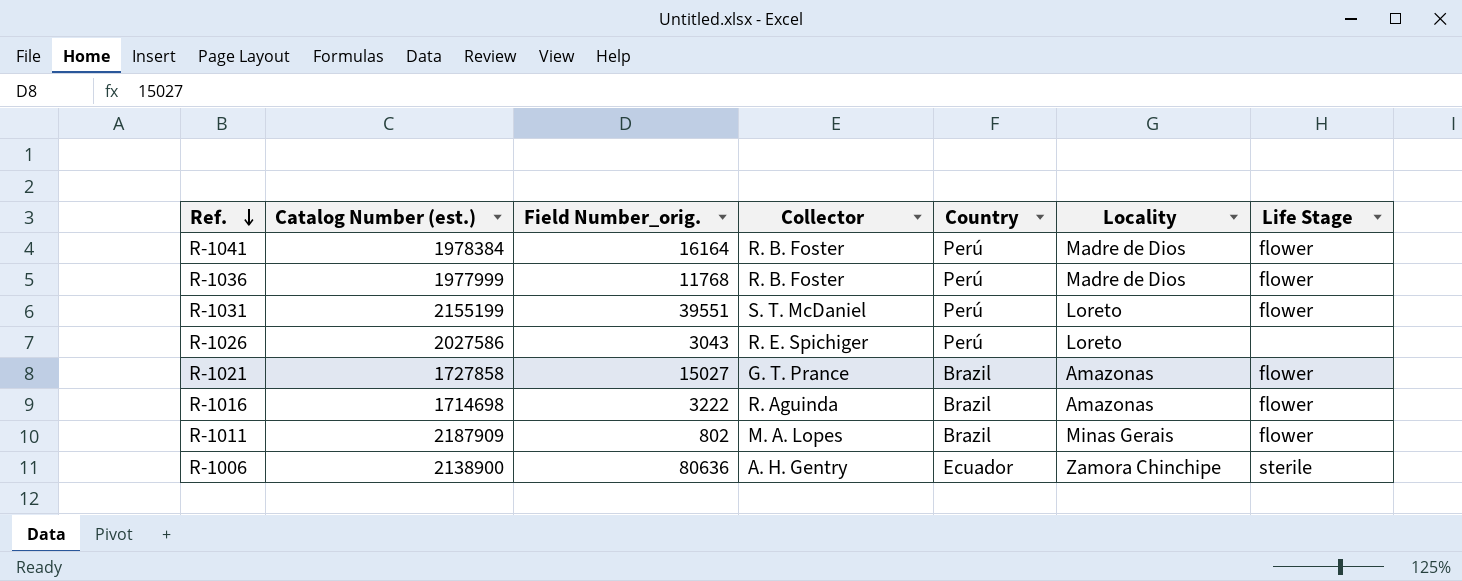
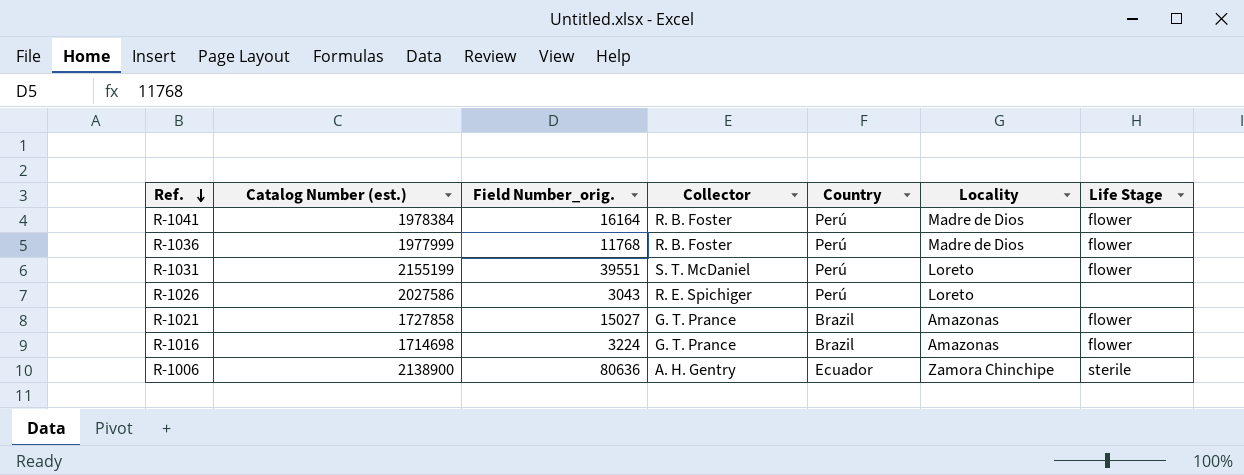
row R-1011: 2187909 | 802 | M. A. Lopes | Brazil | Minas Gerais | flower -> none
R-1016 | Field Number_orig.: 3222 -> 3224
R-1016 | Collector: R. Aguinda -> G. T. Prance

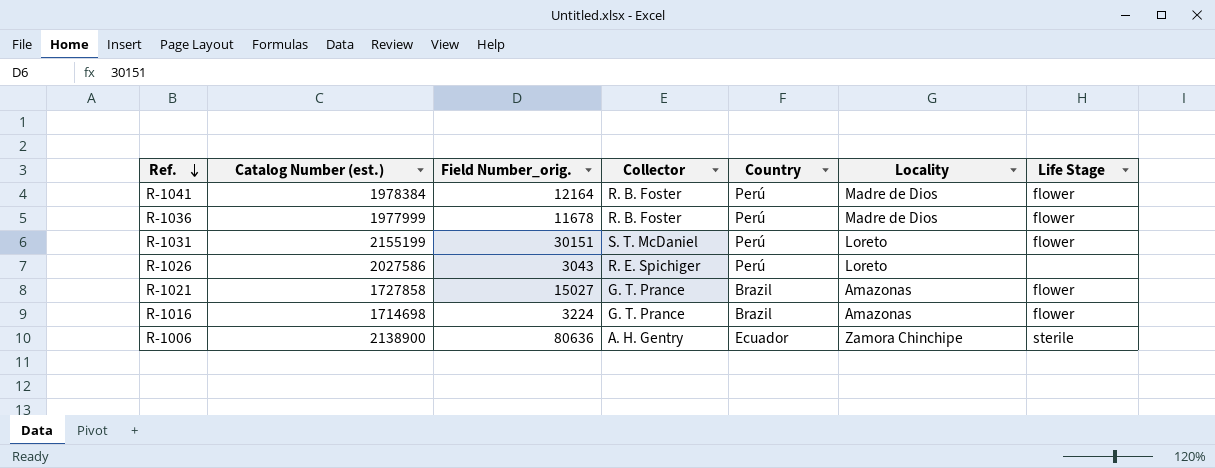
R-1041 | Field Number_orig.: 16164 -> 12164
R-1036 | Field Number_orig.: 11768 -> 11678
R-1031 | Field Number_orig.: 39551 -> 30151

